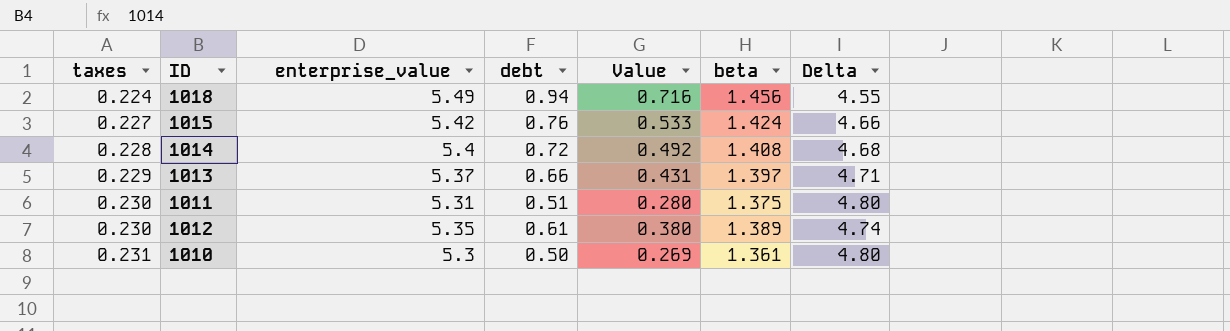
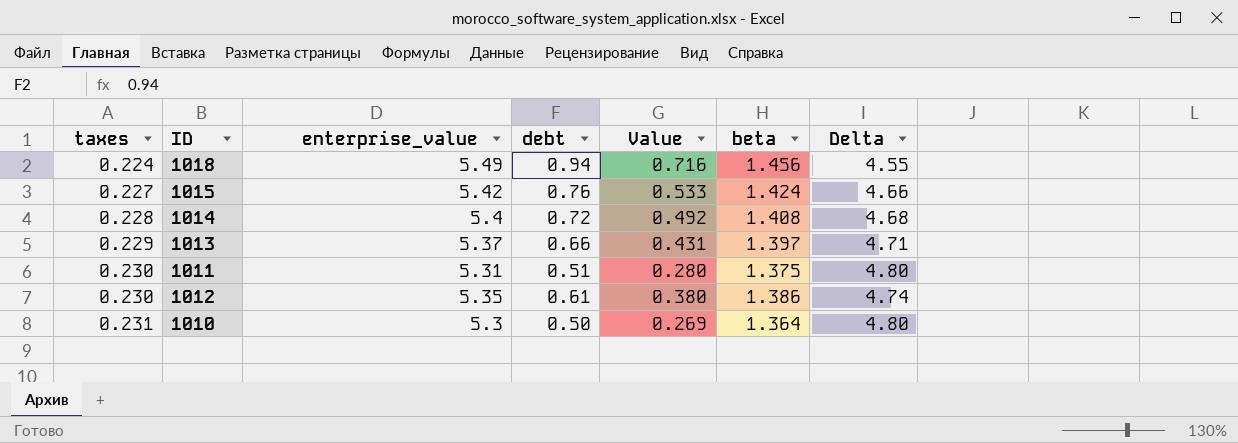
1012 | beta: 1.389 -> 1.386
1010 | beta: 1.361 -> 1.364

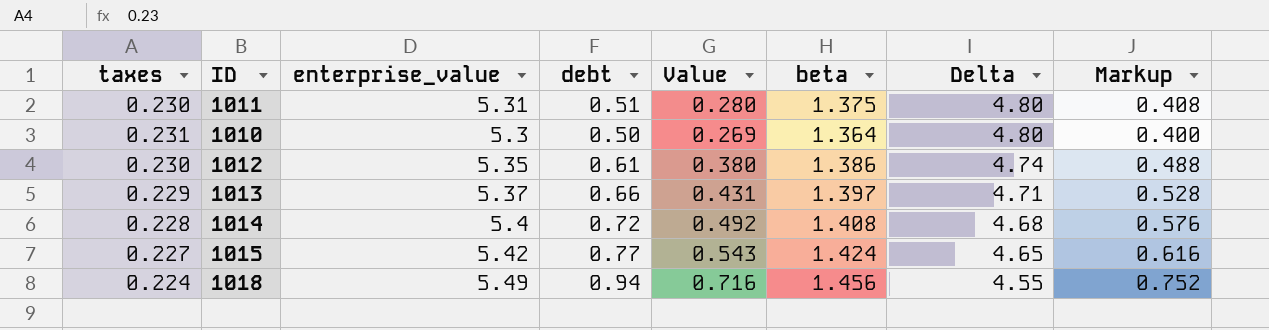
row order: taxes ascending -> Delta descending
column Markup | formula: none -> [debt] * 0.8
1015 | debt: 0.76 -> 0.77
1015 | Value: 0.533 -> 0.543
1015 | Delta: 4.66 -> 4.65

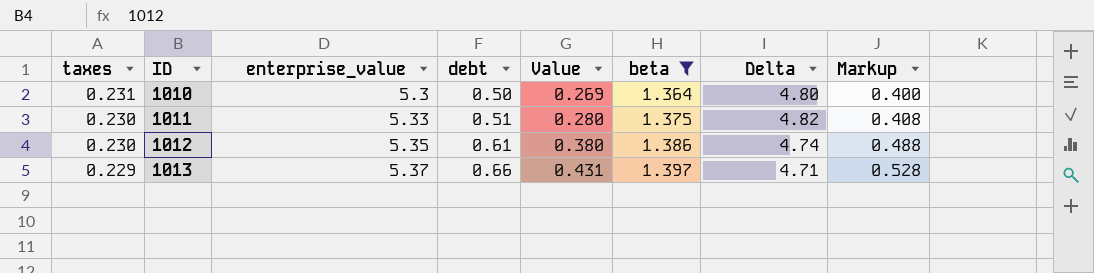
filter: none -> beta <= 1.397
row order: Delta descending -> taxes descending
1011 | enterprise_value: 5.31 -> 5.33
1011 | Delta: 4.80 -> 4.82

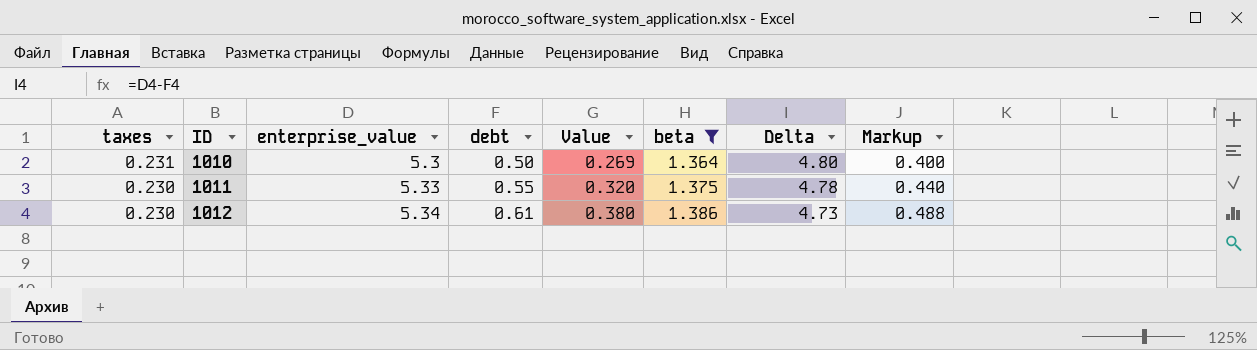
row 1013: 0.229 | 5.37 | 0.66 | 0.431 | 1.397 | 4.71 | 0.528 -> none
1011 | debt: 0.51 -> 0.55
1011 | Value: 0.280 -> 0.320
1011 | Delta: 4.82 -> 4.78
1011 | Markup: 0.408 -> 0.440
1012 | enterprise_value: 5.35 -> 5.34
1012 | Delta: 4.74 -> 4.73

